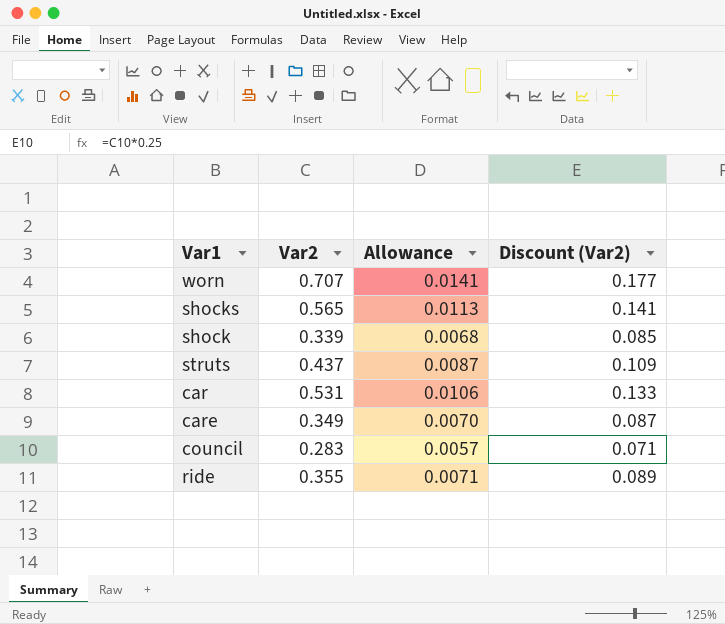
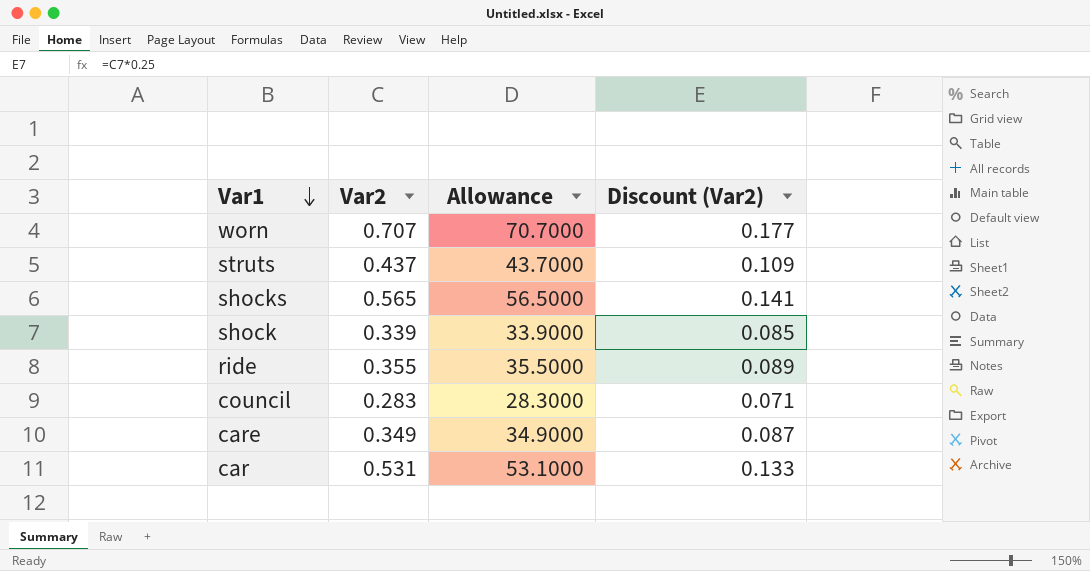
row order: none -> Var1 descending
column Allowance | formula: [Var2] * 0.02 -> [Var2] * 100

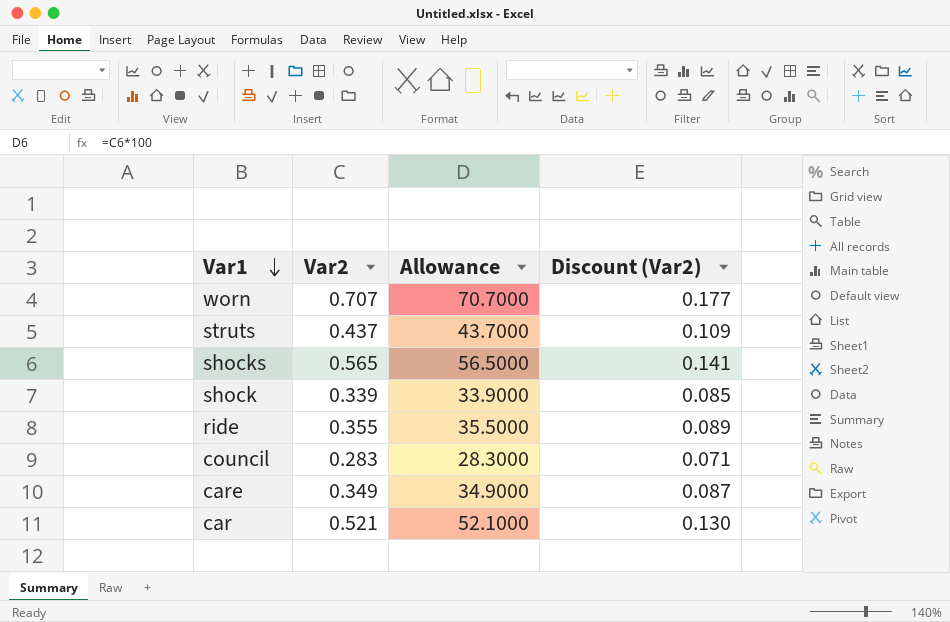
car | Var2: 0.531 -> 0.521
car | Allowance: 53.1000 -> 52.1000
car | Discount (Var2): 0.133 -> 0.130

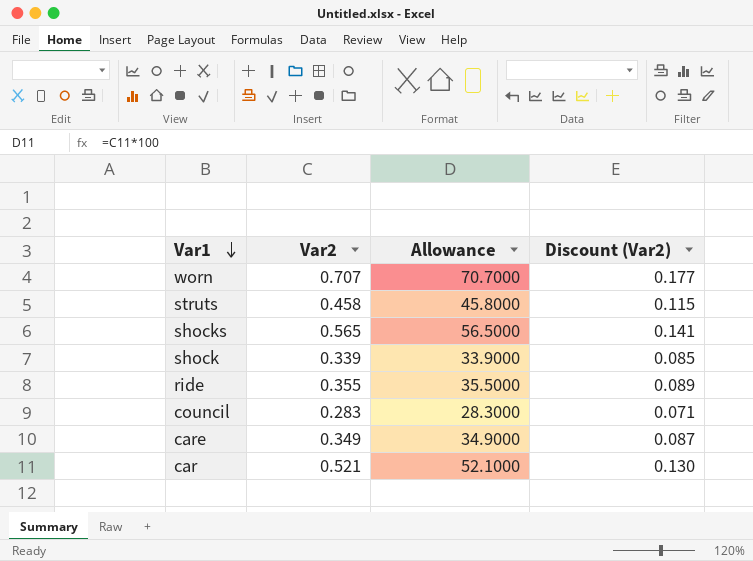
struts | Var2: 0.437 -> 0.458
struts | Allowance: 43.7000 -> 45.8000
struts | Discount (Var2): 0.109 -> 0.115

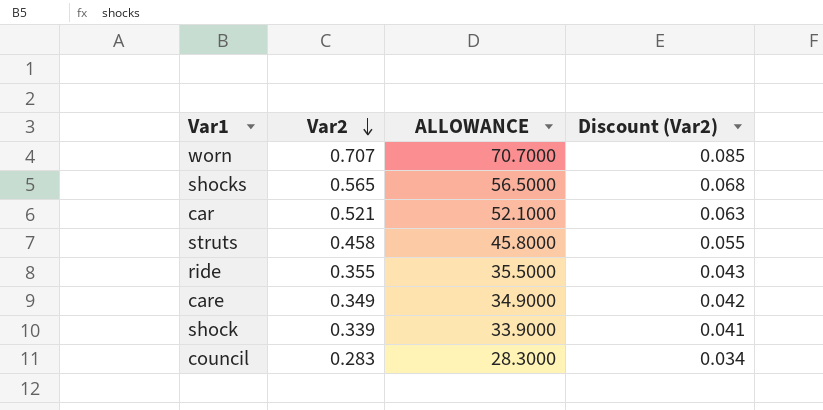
row order: Var1 descending -> Var2 descending
column name: Allowance -> ALLOWANCE
column Discount (Var2) | formula: [Var2] * 0.25 -> [Var2] * 0.12

